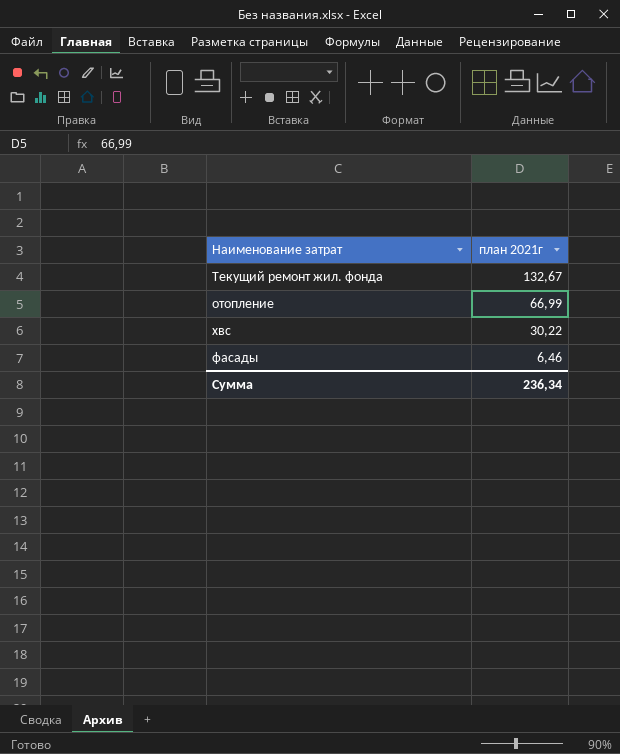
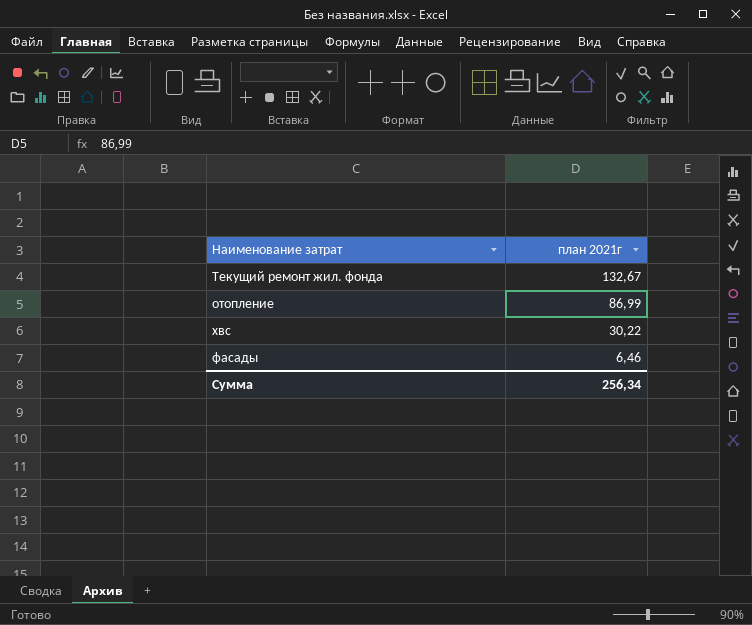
отопление | план 2021г: 66,99 -> 86,99
Сумма | план 2021г: 236,34 -> 256,34

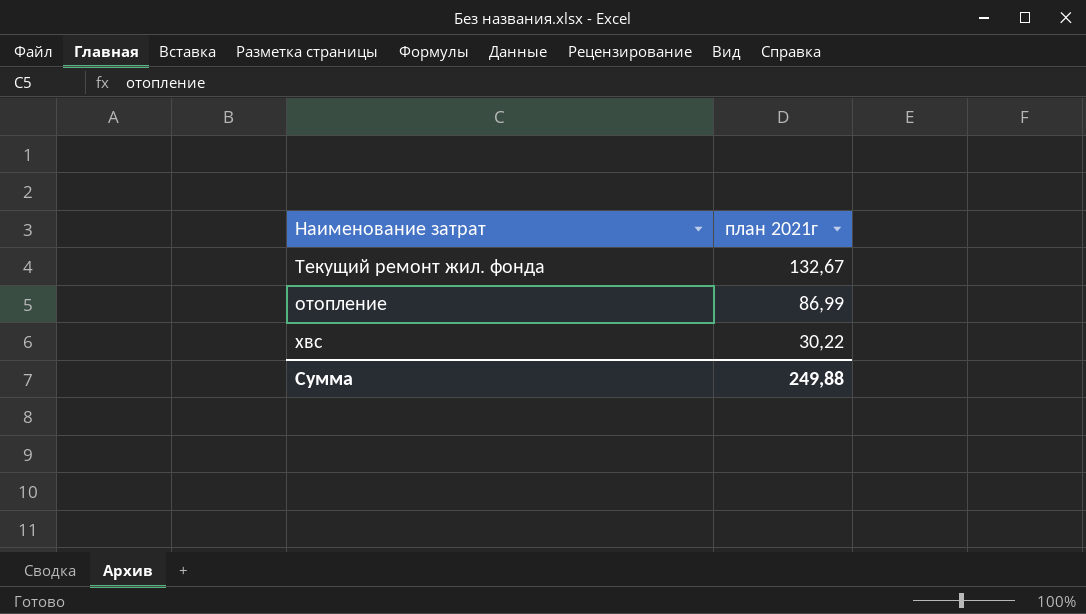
row фасады: 6,46 -> none
Сумма | план 2021г: 256,34 -> 249,88

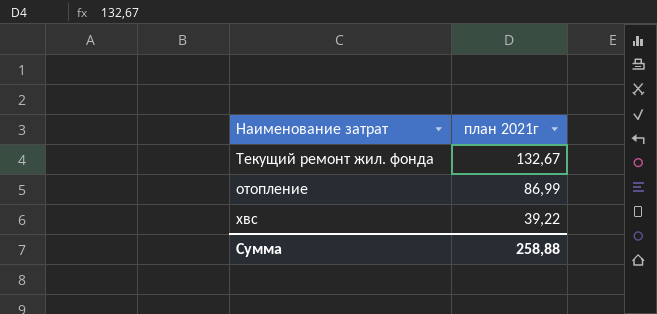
хвс | план 2021г: 30,22 -> 39,22
Сумма | план 2021г: 249,88 -> 258,88

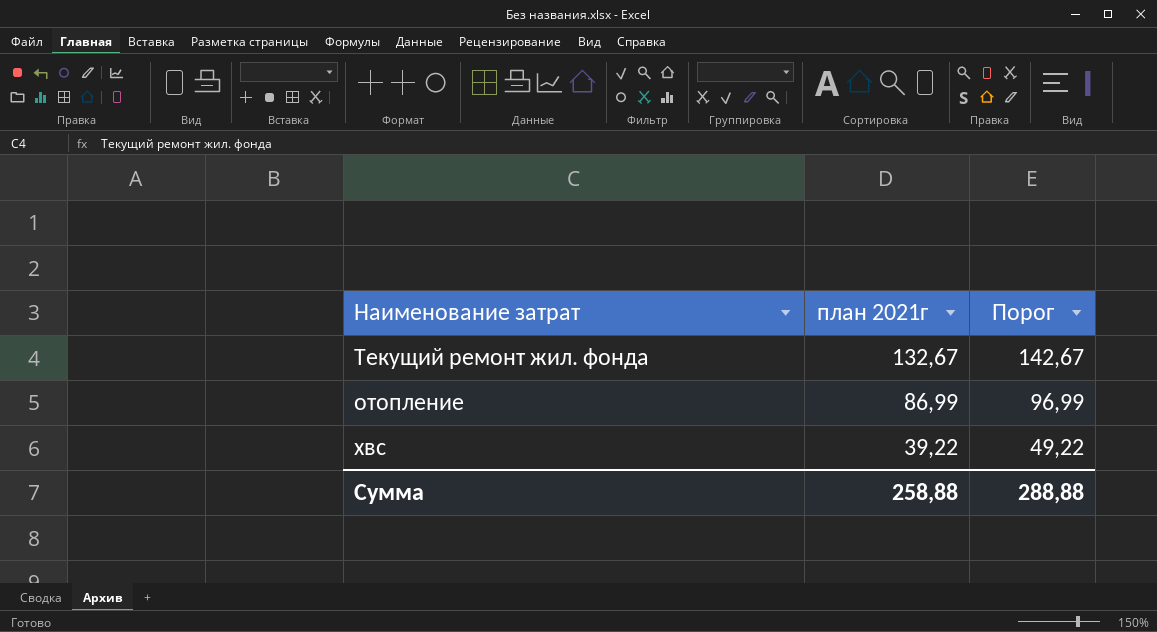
column Порог | formula: none -> [план 2021г] + 10

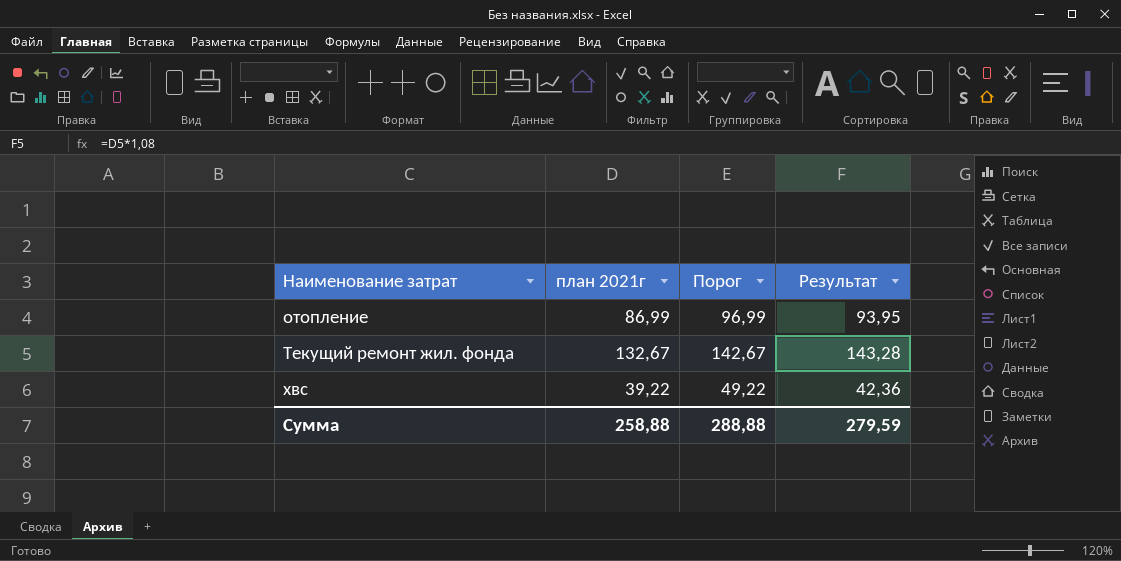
row order: план 2021г descending -> Наименование затрат ascending
column Результат | formula: none -> [план 2021г] * 1,08

